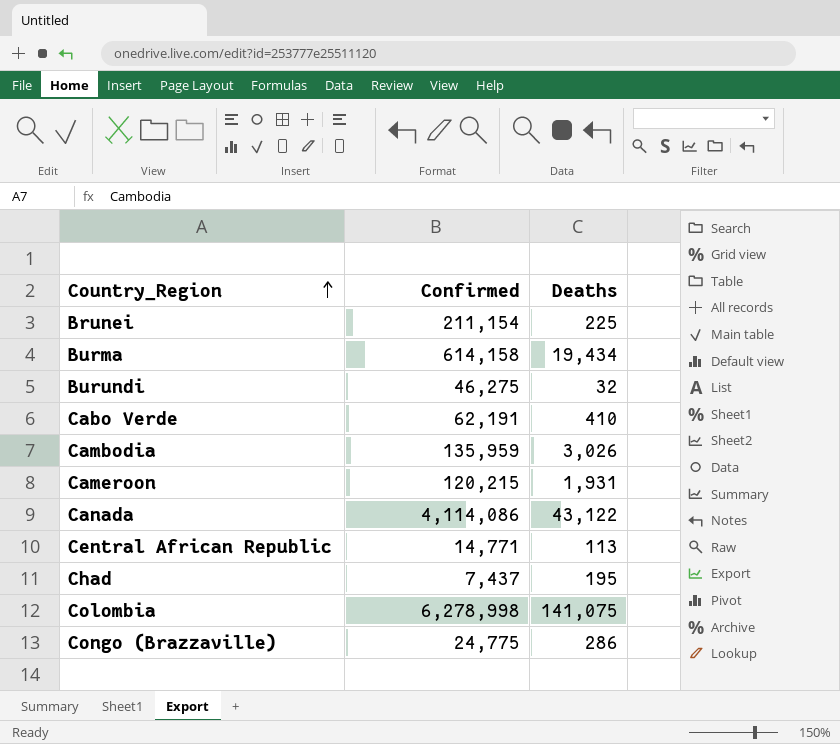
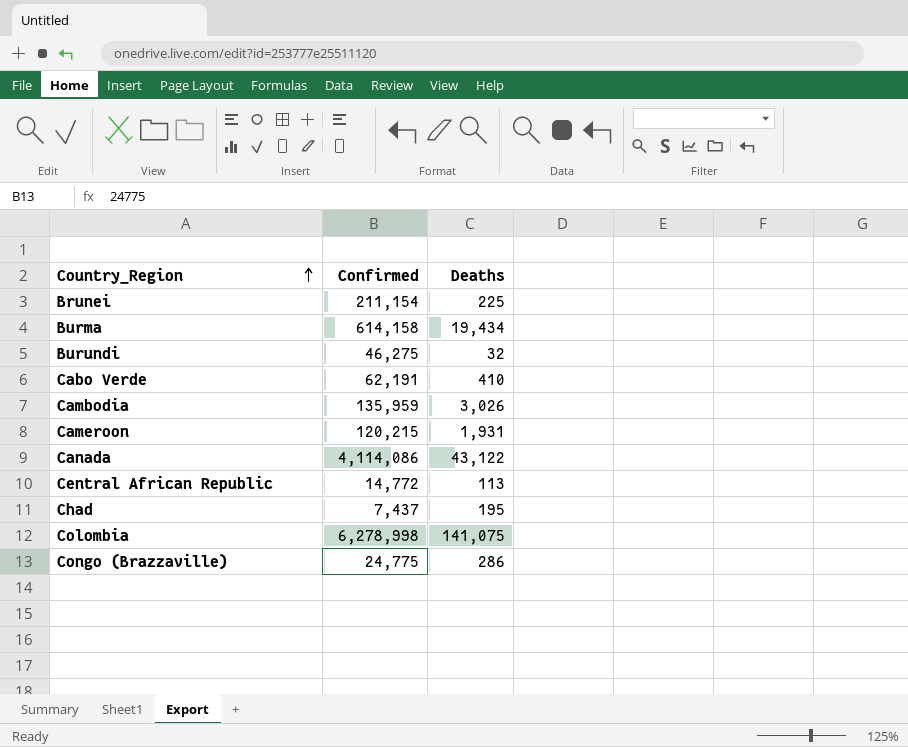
Central African Republic | Confirmed: 14,771 -> 14,772

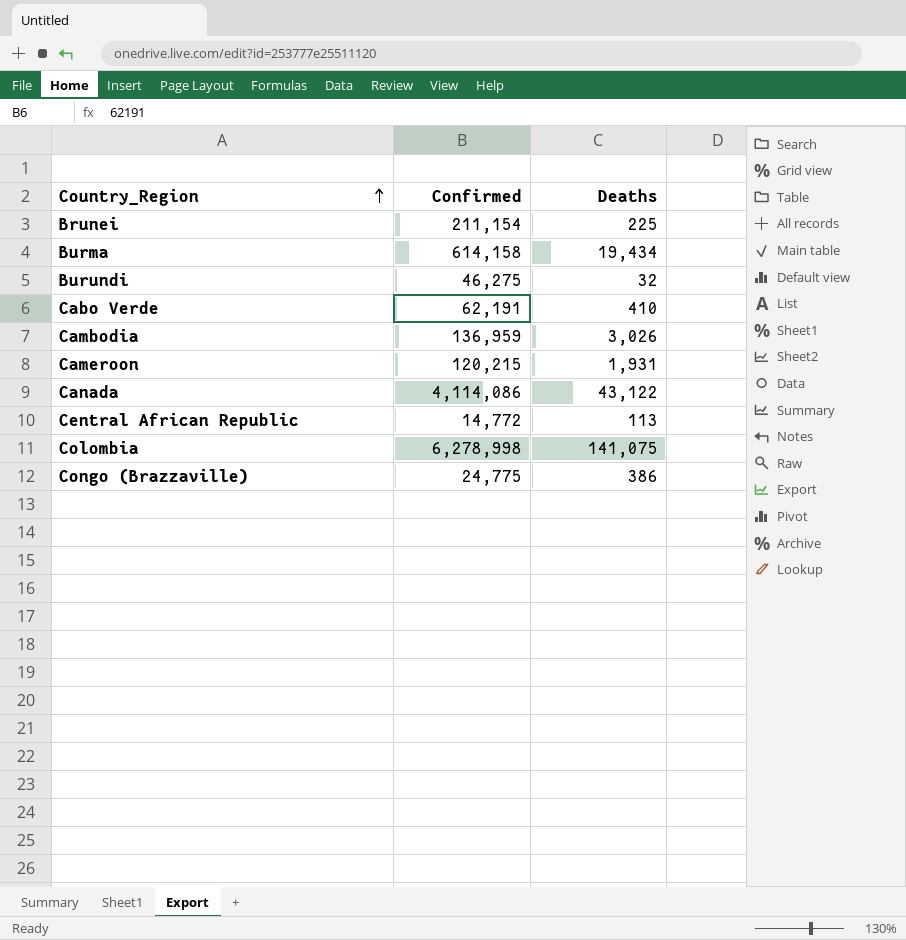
row Chad: 7,437 | 195 -> none
Cambodia | Confirmed: 135,959 -> 136,959
Congo (Brazzaville) | Deaths: 286 -> 386

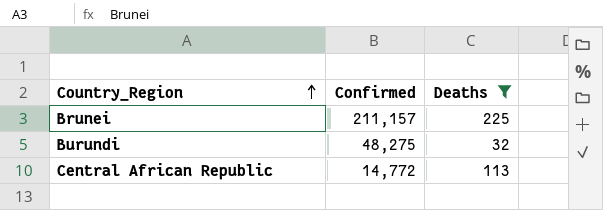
filter: none -> Deaths <= 225
Brunei | Confirmed: 211,154 -> 211,157
Burundi | Confirmed: 46,275 -> 48,275

